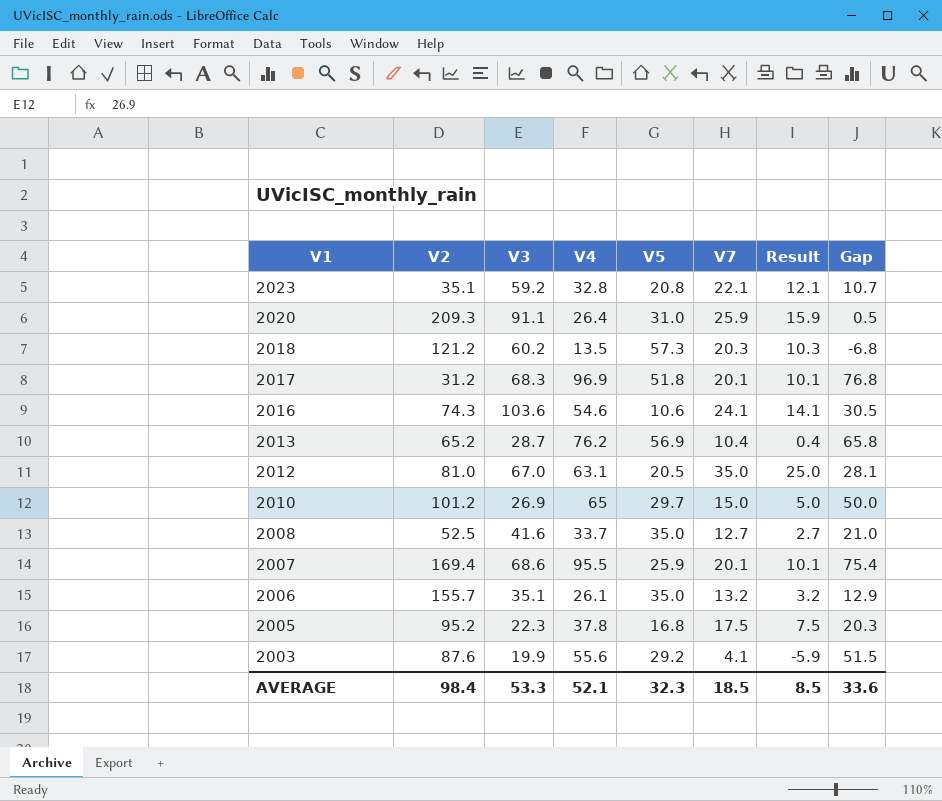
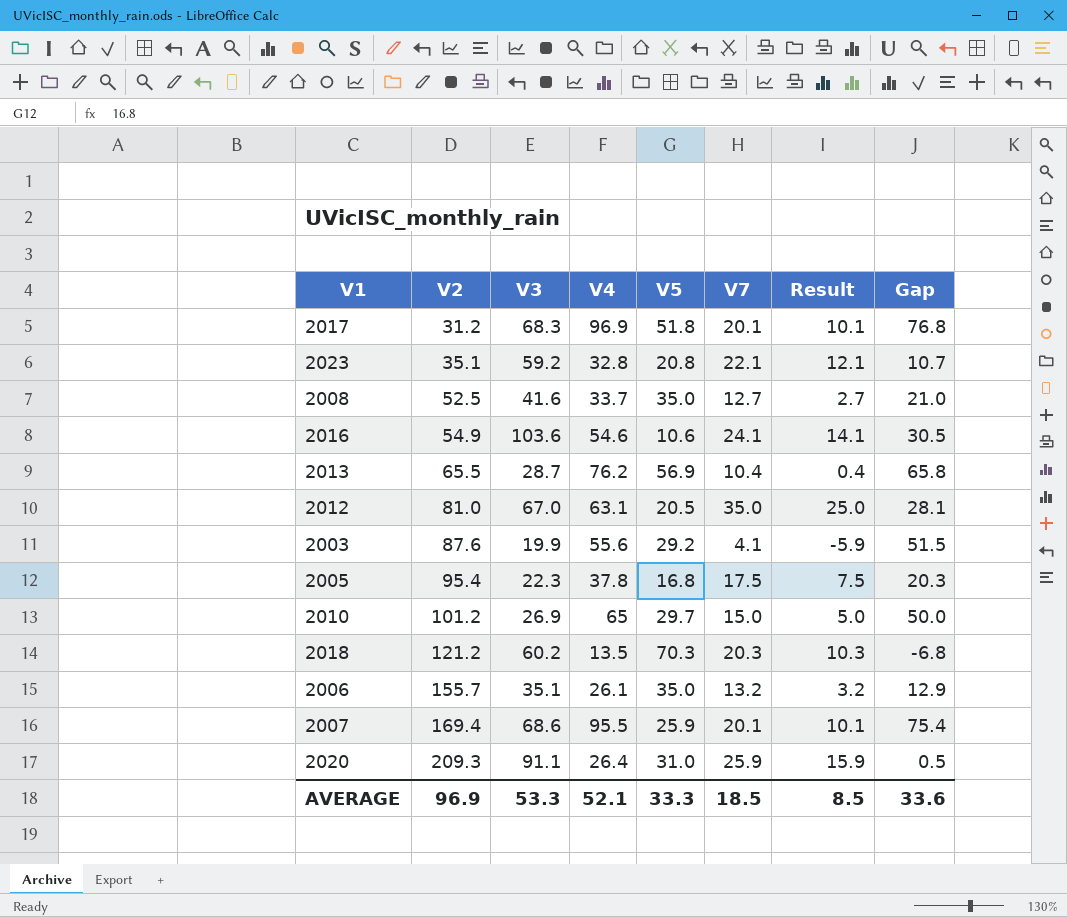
row order: V1 descending -> V2 ascending
2016 | V2: 74.3 -> 54.9
2013 | V2: 65.2 -> 65.5
2005 | V2: 95.2 -> 95.4
2018 | V5: 57.3 -> 70.3
AVERAGE | V2: 98.4 -> 96.9
AVERAGE | V5: 32.3 -> 33.3

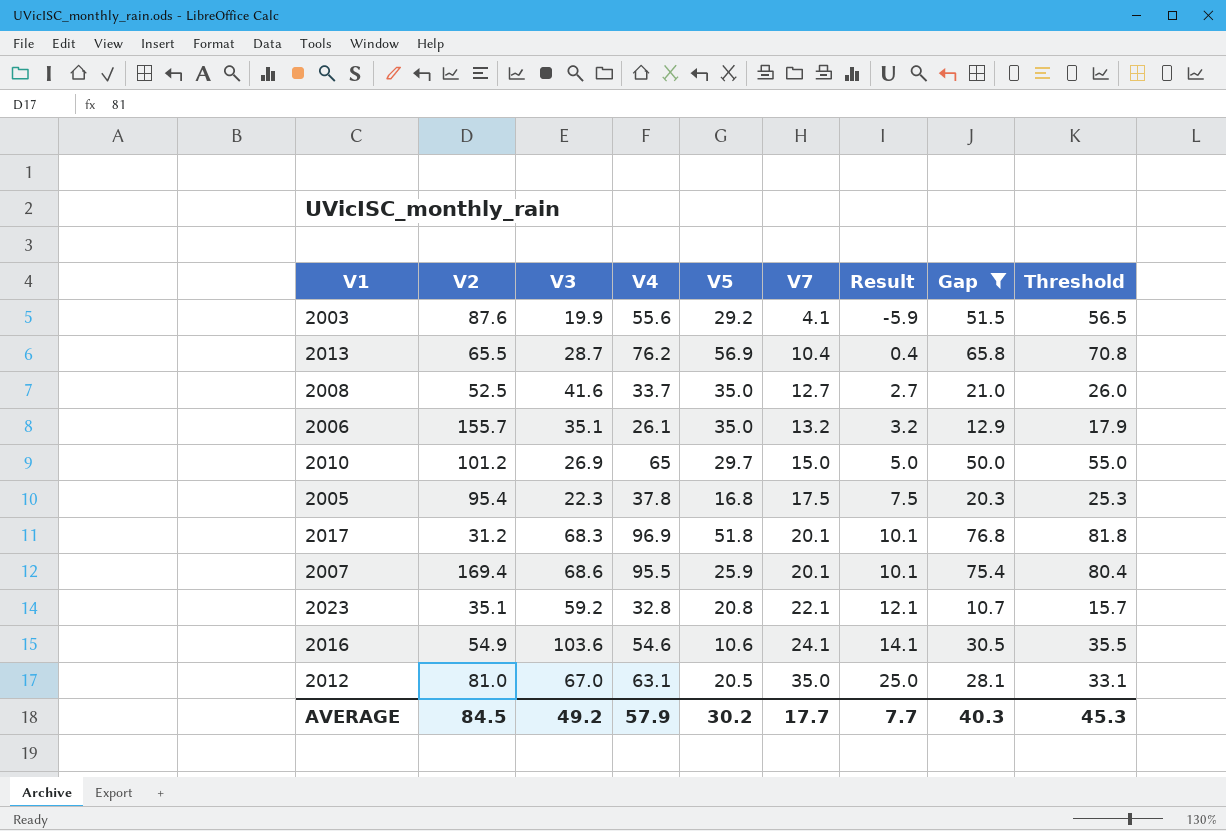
filter: none -> Gap >= 10.7
row order: V2 ascending -> V7 ascending
column Threshold | formula: none -> [Gap] + 5
AVERAGE | V2: 96.9 -> 84.5
AVERAGE | V3: 53.3 -> 49.2
AVERAGE | V4: 52.1 -> 57.9
AVERAGE | V5: 33.3 -> 30.2
AVERAGE | V7: 18.5 -> 17.7
AVERAGE | Result: 8.5 -> 7.7
AVERAGE | Gap: 33.6 -> 40.3

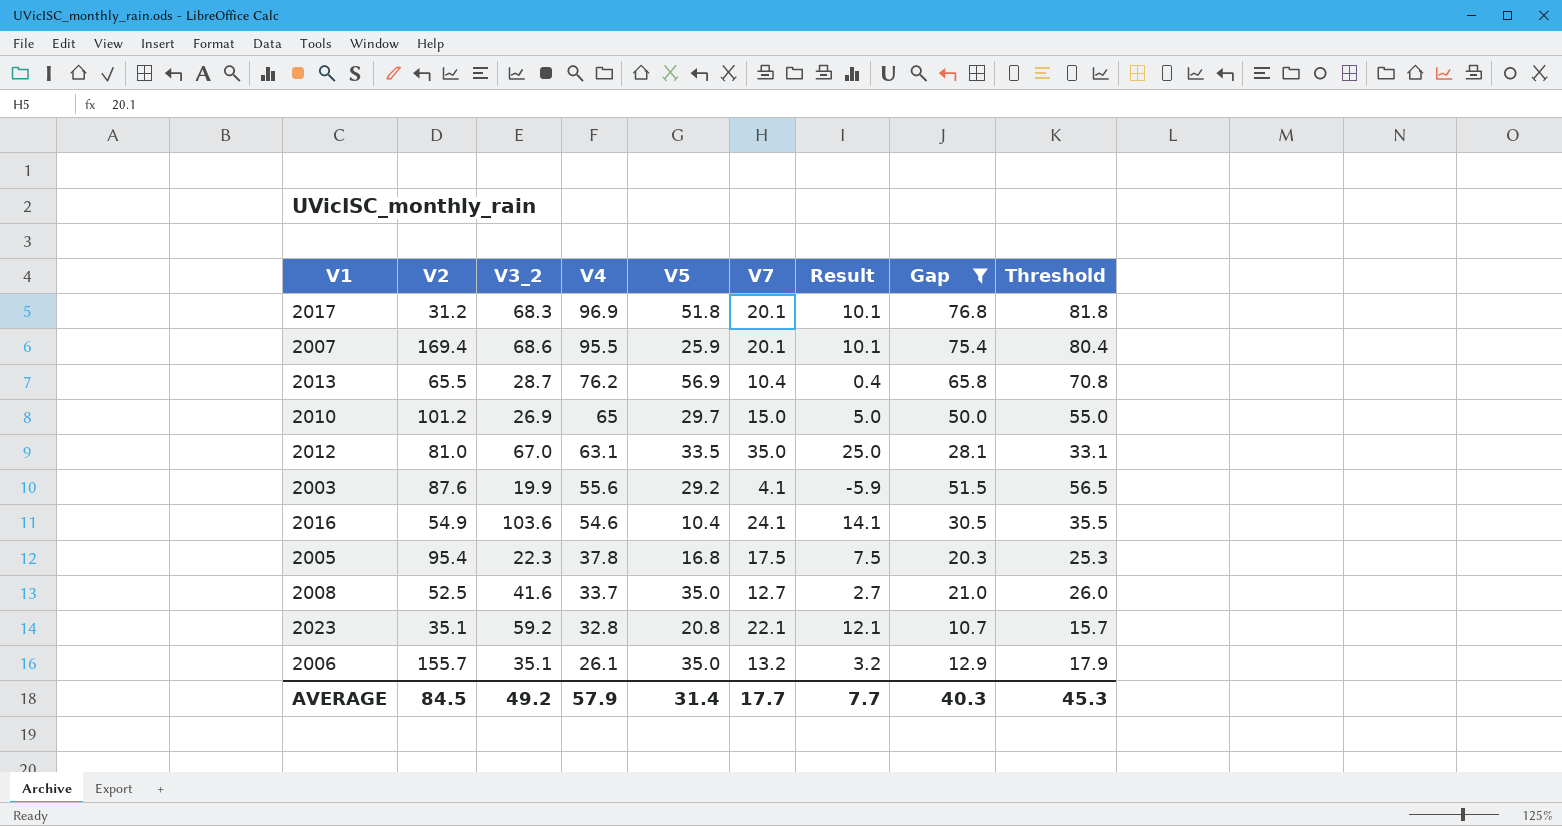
row order: V7 ascending -> V4 descending
column name: V3 -> V3_2
2012 | V5: 20.5 -> 33.5
2016 | V5: 10.6 -> 10.4
AVERAGE | V5: 30.2 -> 31.4

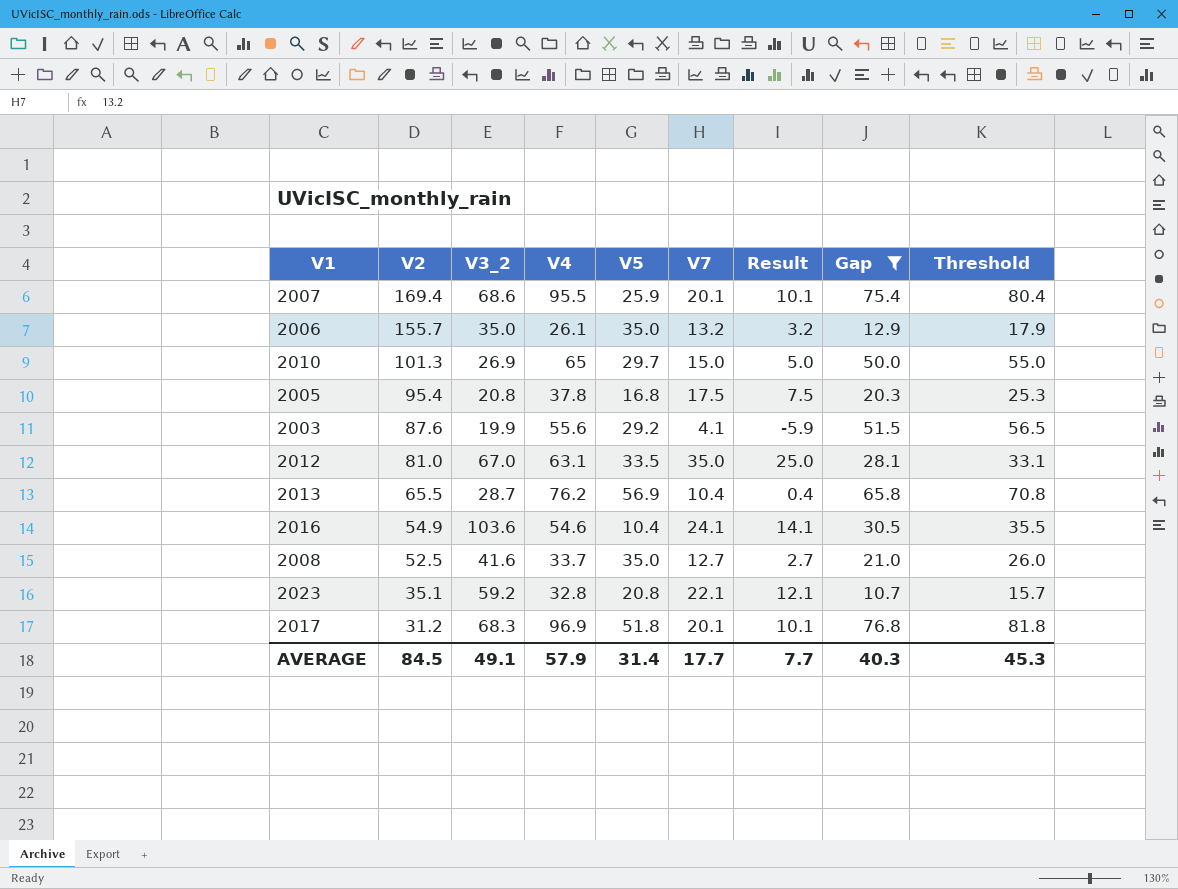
row order: V4 descending -> V2 descending
2006 | V3_2: 35.1 -> 35.0
2010 | V2: 101.2 -> 101.3
2005 | V3_2: 22.3 -> 20.8
AVERAGE | V3_2: 49.2 -> 49.1

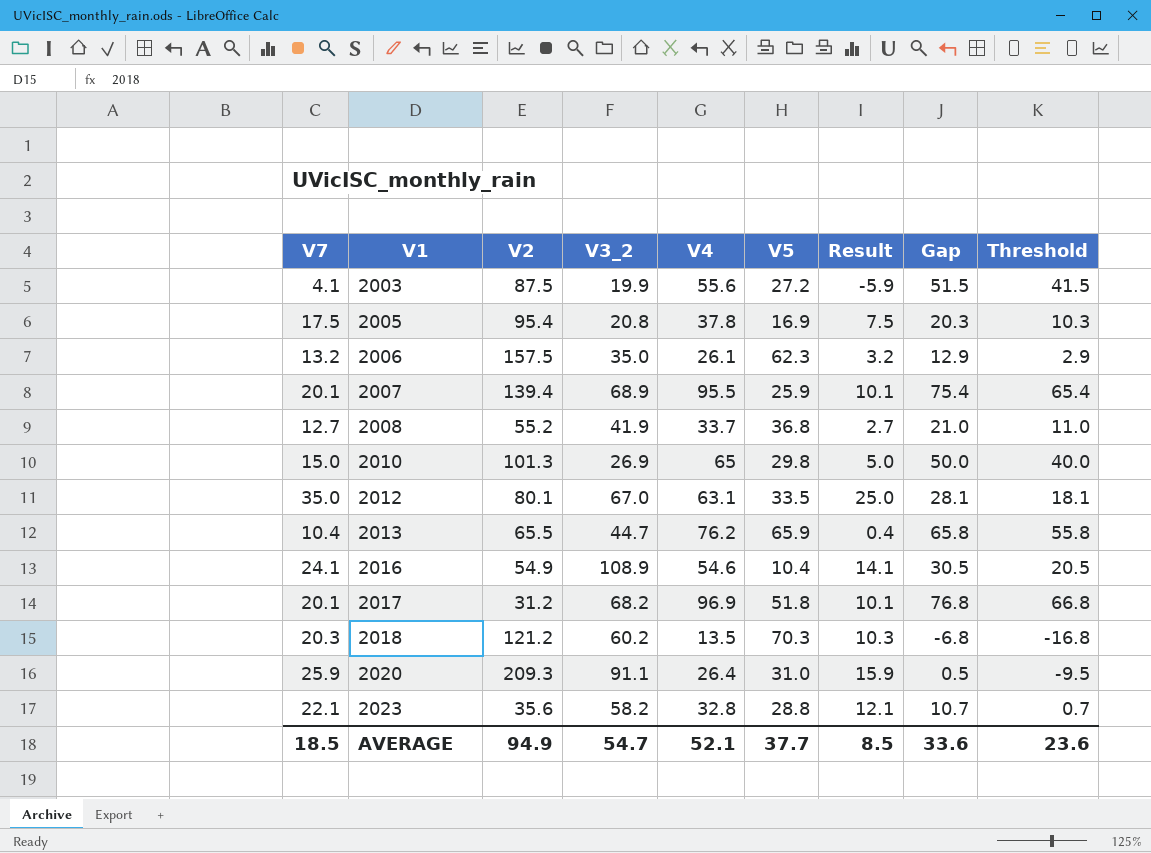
filter: Gap >= 10.7 -> none
row order: V2 descending -> V1 ascending
column V7 | position: 6 -> 1
column Threshold | formula: [Gap] + 5 -> [Gap] - 10
2003 | V2: 87.6 -> 87.5
2003 | V5: 29.2 -> 27.2
2005 | V5: 16.8 -> 16.9
2006 | V2: 155.7 -> 157.5
2006 | V5: 35.0 -> 62.3
2007 | V2: 169.4 -> 139.4
2007 | V3_2: 68.6 -> 68.9
2008 | V2: 52.5 -> 55.2
2008 | V3_2: 41.6 -> 41.9
2008 | V5: 35.0 -> 36.8
2010 | V5: 29.7 -> 29.8
2012 | V2: 81.0 -> 80.1
2013 | V3_2: 28.7 -> 44.7
2013 | V5: 56.9 -> 65.9
2016 | V3_2: 103.6 -> 108.9
2017 | V3_2: 68.3 -> 68.2
2023 | V2: 35.1 -> 35.6
2023 | V3_2: 59.2 -> 58.2
2023 | V5: 20.8 -> 28.8
AVERAGE | V7: 17.7 -> 18.5
AVERAGE | V2: 84.5 -> 94.9
AVERAGE | V3_2: 49.1 -> 54.7
AVERAGE | V4: 57.9 -> 52.1
AVERAGE | V5: 31.4 -> 37.7
AVERAGE | Result: 7.7 -> 8.5
AVERAGE | Gap: 40.3 -> 33.6
AVERAGE | Threshold: 45.3 -> 23.6

